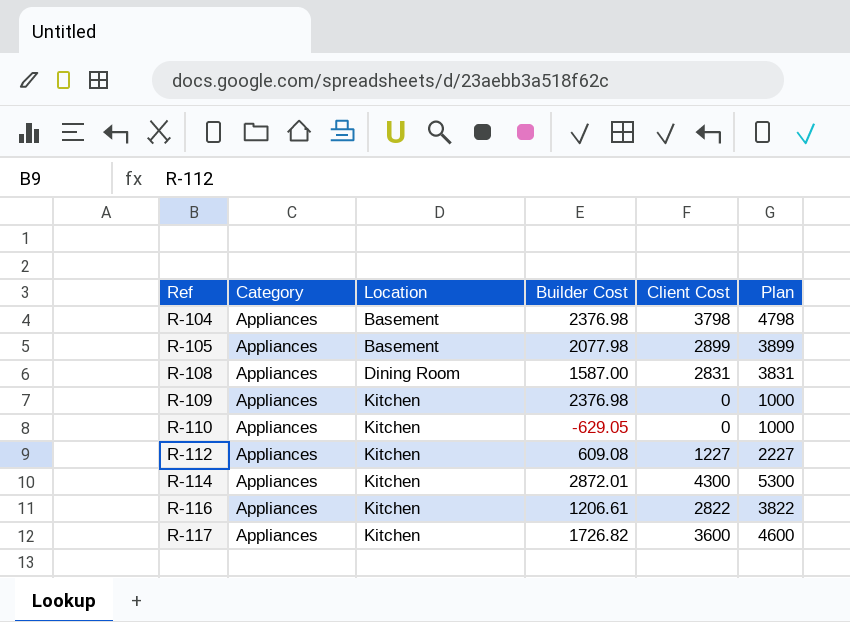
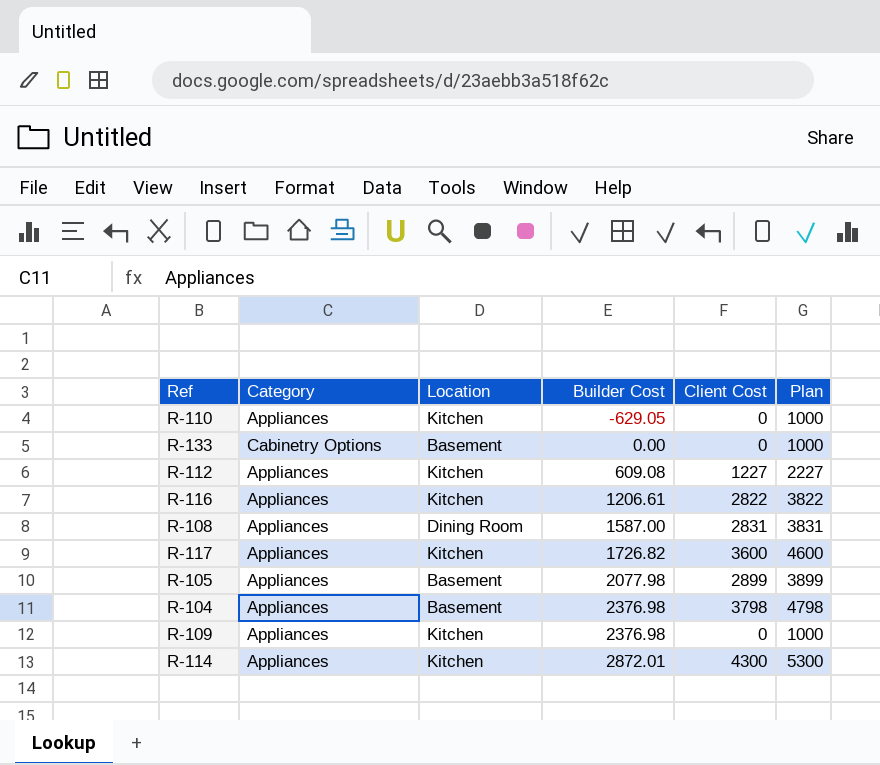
row order: Ref ascending -> Builder Cost ascending
row R-133: none -> Cabinetry Options | Basement | 0.00 | 0 | 1000

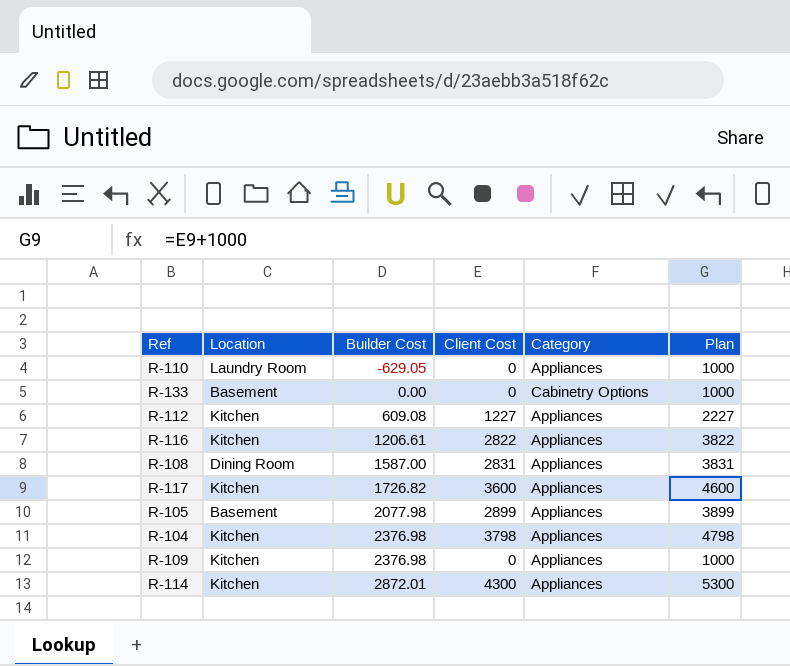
column Category | position: 2 -> 5
R-110 | Location: Kitchen -> Laundry Room
R-104 | Location: Basement -> Kitchen

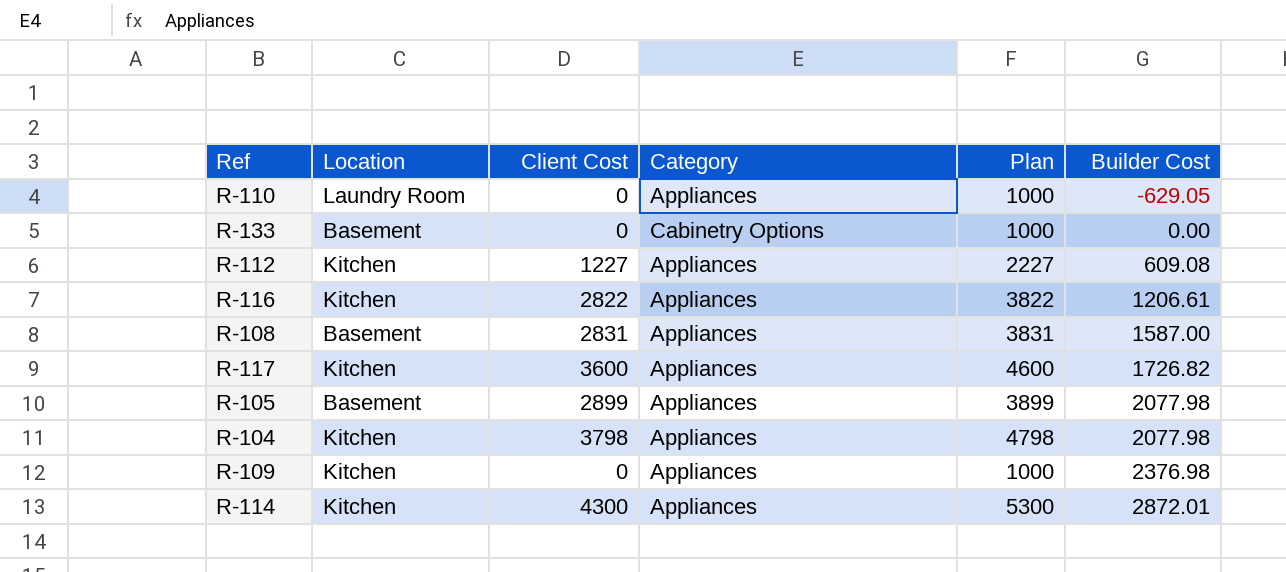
column Builder Cost | position: 3 -> 6
R-108 | Location: Dining Room -> Basement
R-104 | Builder Cost: 2376.98 -> 2077.98

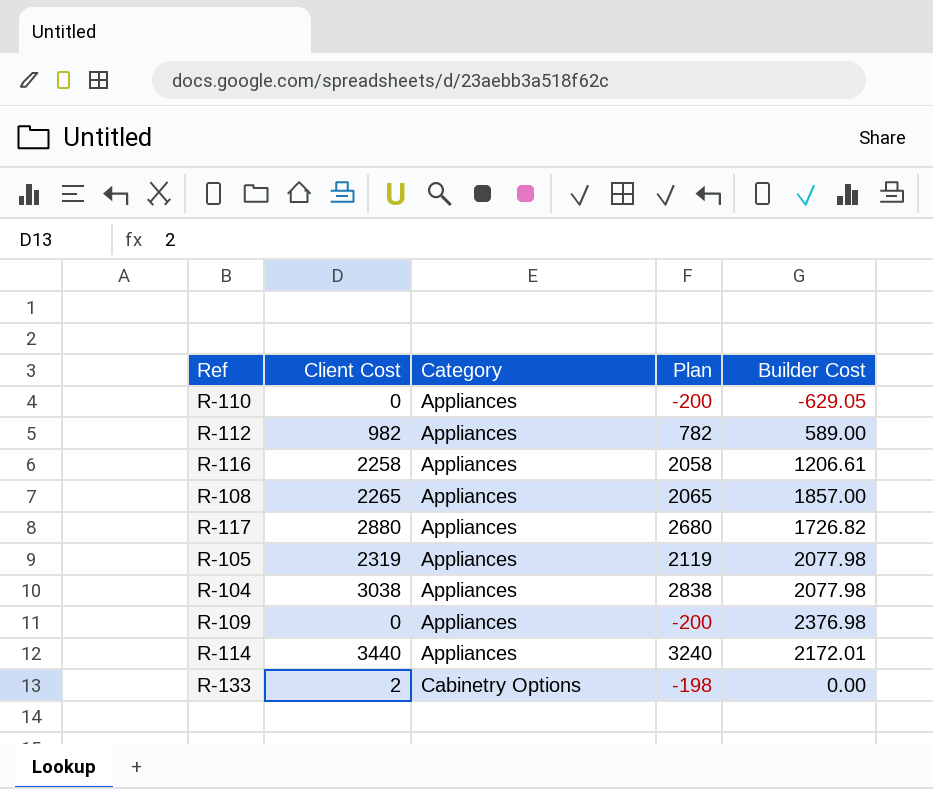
row order: Builder Cost ascending -> Category ascending
column Location | position: 2 -> none
column Plan | formula: [Client Cost] + 1000 -> [Client Cost] - 200
R-112 | Client Cost: 1227 -> 982
R-112 | Builder Cost: 609.08 -> 589.00
R-116 | Client Cost: 2822 -> 2258
R-108 | Client Cost: 2831 -> 2265
R-108 | Builder Cost: 1587.00 -> 1857.00
R-117 | Client Cost: 3600 -> 2880
R-105 | Client Cost: 2899 -> 2319
R-104 | Client Cost: 3798 -> 3038
R-114 | Client Cost: 4300 -> 3440
R-114 | Builder Cost: 2872.01 -> 2172.01
R-133 | Client Cost: 0 -> 2

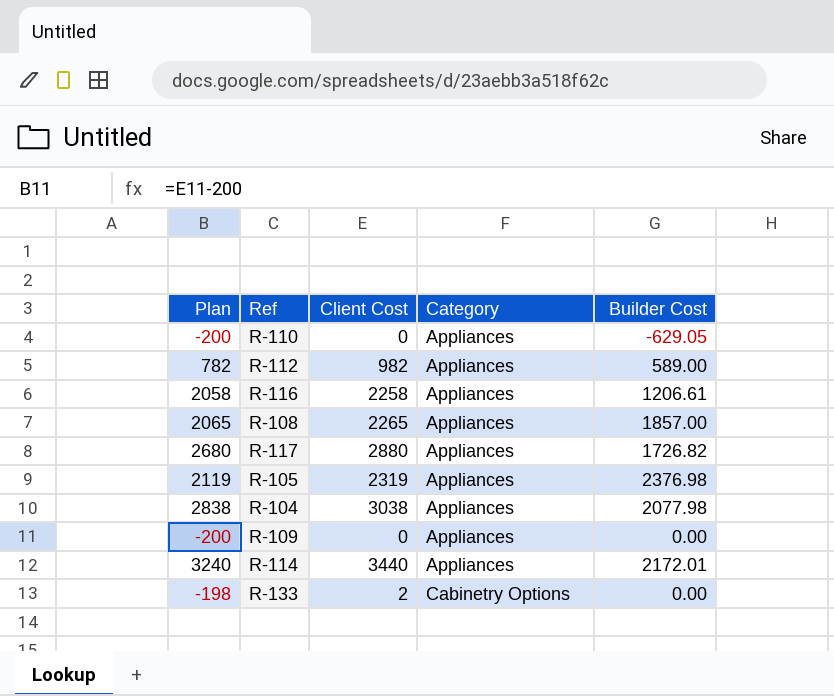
column Plan | position: 4 -> 1
R-105 | Builder Cost: 2077.98 -> 2376.98
R-109 | Builder Cost: 2376.98 -> 0.00

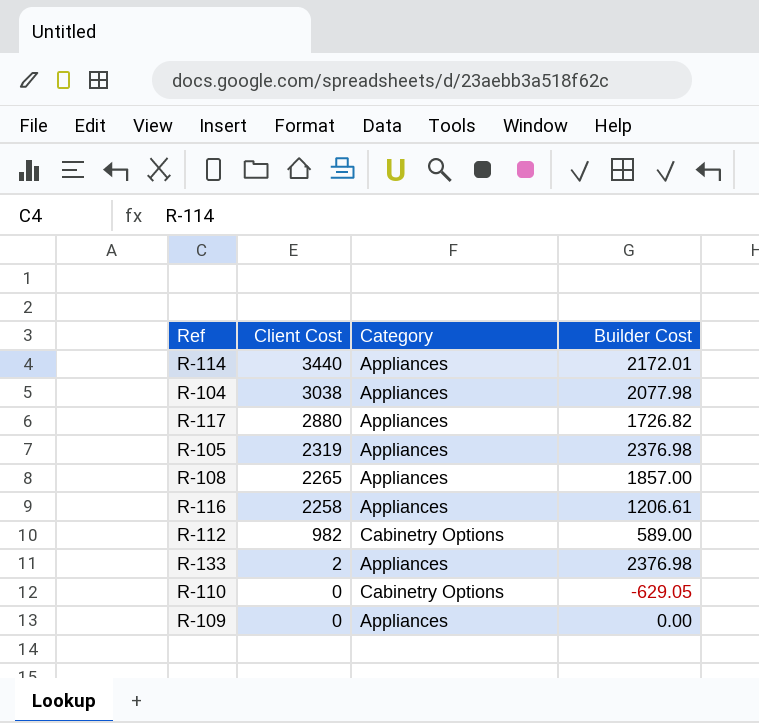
row order: Category ascending -> Client Cost descending
column Plan | formula: [Client Cost] - 200 -> none
R-112 | Category: Appliances -> Cabinetry Options
R-133 | Category: Cabinetry Options -> Appliances
R-133 | Builder Cost: 0.00 -> 2376.98
R-110 | Category: Appliances -> Cabinetry Options

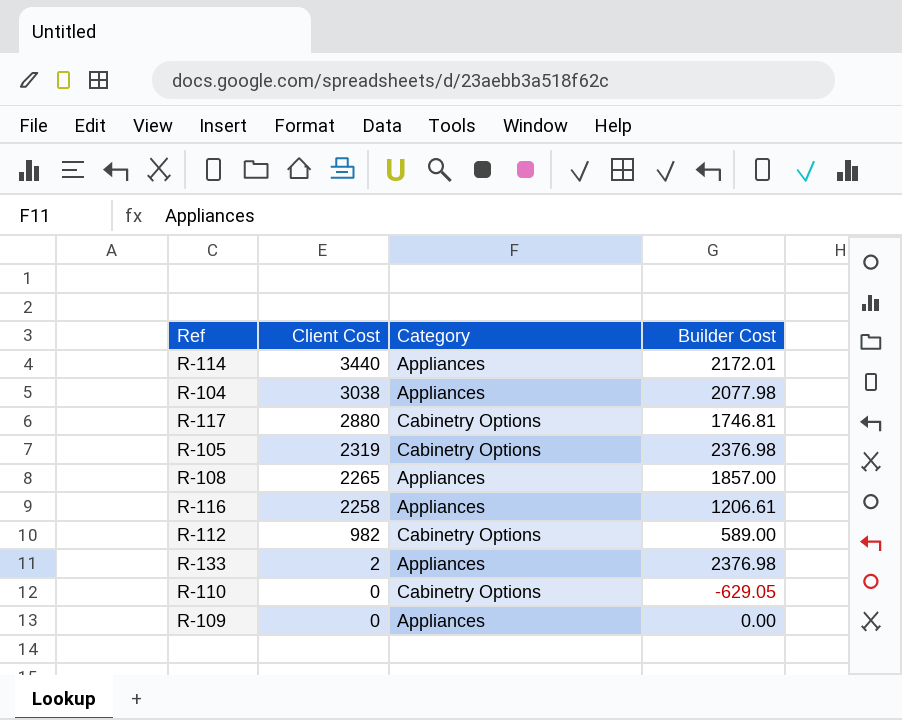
R-117 | Category: Appliances -> Cabinetry Options
R-117 | Builder Cost: 1726.82 -> 1746.81
R-105 | Category: Appliances -> Cabinetry Options

